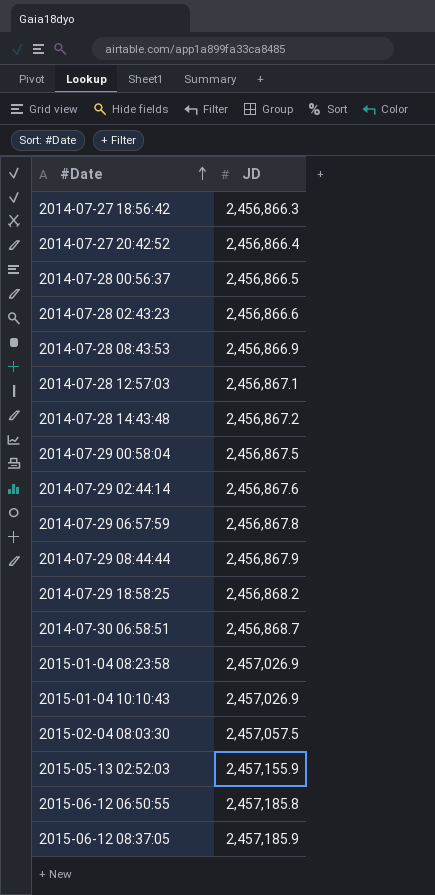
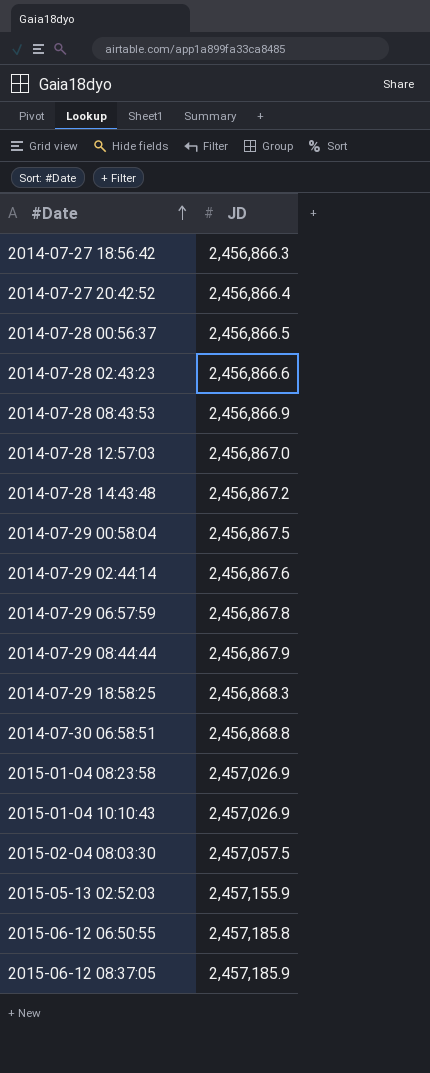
2014-07-28 12:57:03 | JD: 2,456,867.1 -> 2,456,867.0
2014-07-29 18:58:25 | JD: 2,456,868.2 -> 2,456,868.3
2014-07-30 06:58:51 | JD: 2,456,868.7 -> 2,456,868.8

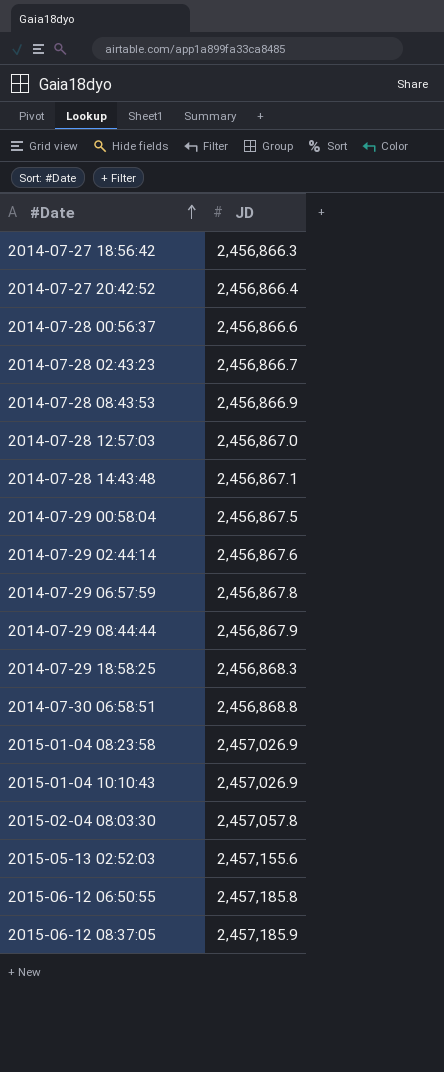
2014-07-28 00:56:37 | JD: 2,456,866.5 -> 2,456,866.6
2014-07-28 02:43:23 | JD: 2,456,866.6 -> 2,456,866.7
2014-07-28 14:43:48 | JD: 2,456,867.2 -> 2,456,867.1
2015-02-04 08:03:30 | JD: 2,457,057.5 -> 2,457,057.8
2015-05-13 02:52:03 | JD: 2,457,155.9 -> 2,457,155.6

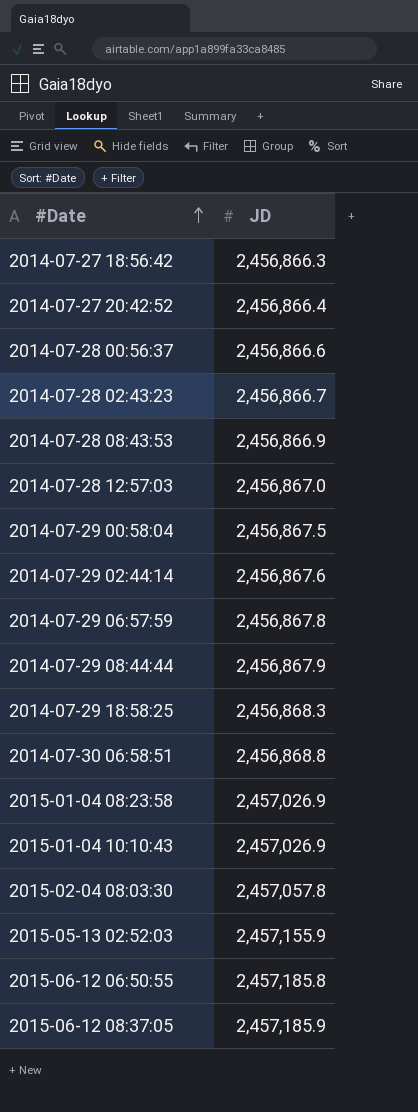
row 2014-07-28 14:43:48: 2,456,867.1 -> none
2015-05-13 02:52:03 | JD: 2,457,155.6 -> 2,457,155.9

